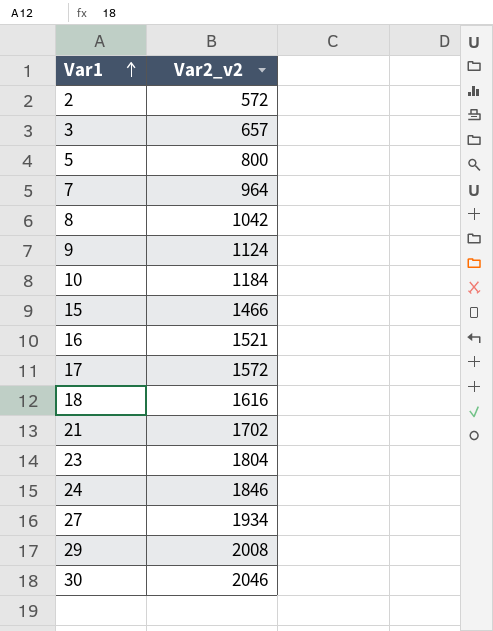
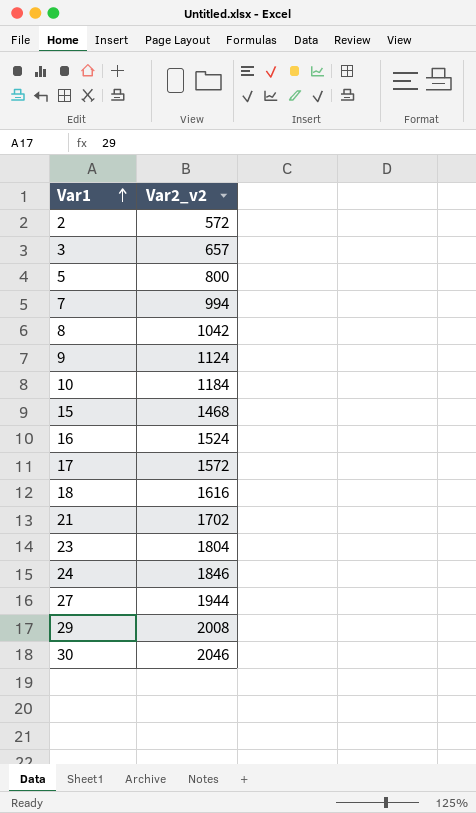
7 | Var2_v2: 964 -> 994
15 | Var2_v2: 1466 -> 1468
16 | Var2_v2: 1521 -> 1524
27 | Var2_v2: 1934 -> 1944

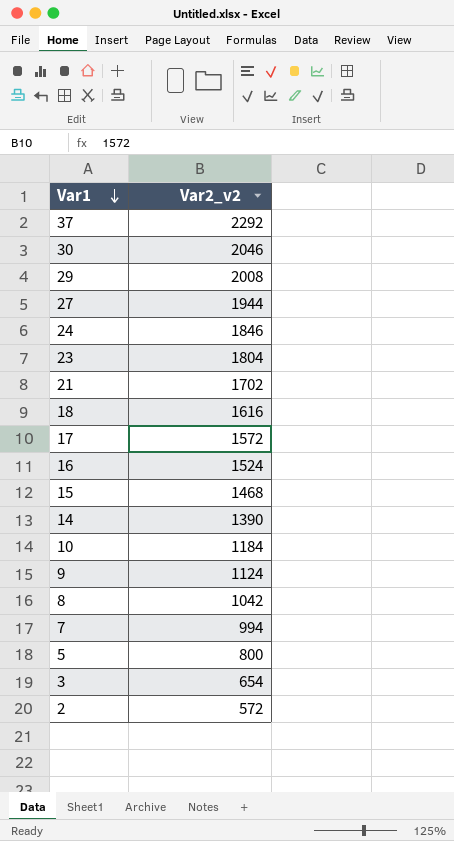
row order: Var1 ascending -> Var1 descending
row 37: none -> 2292
row 14: none -> 1390
3 | Var2_v2: 657 -> 654

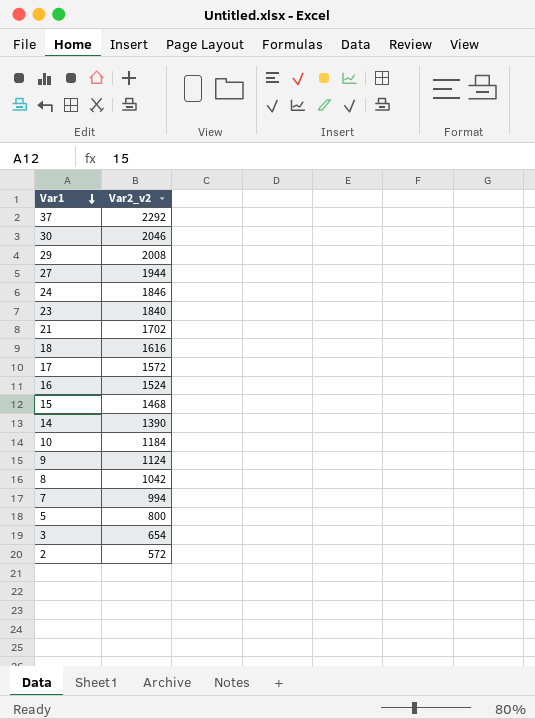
23 | Var2_v2: 1804 -> 1840

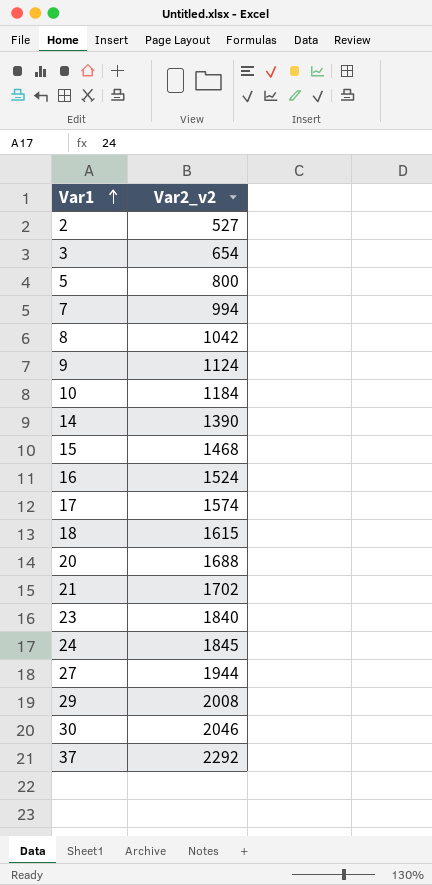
row order: Var1 descending -> Var1 ascending
2 | Var2_v2: 572 -> 527
17 | Var2_v2: 1572 -> 1574
18 | Var2_v2: 1616 -> 1615
row 20: none -> 1688
24 | Var2_v2: 1846 -> 1845

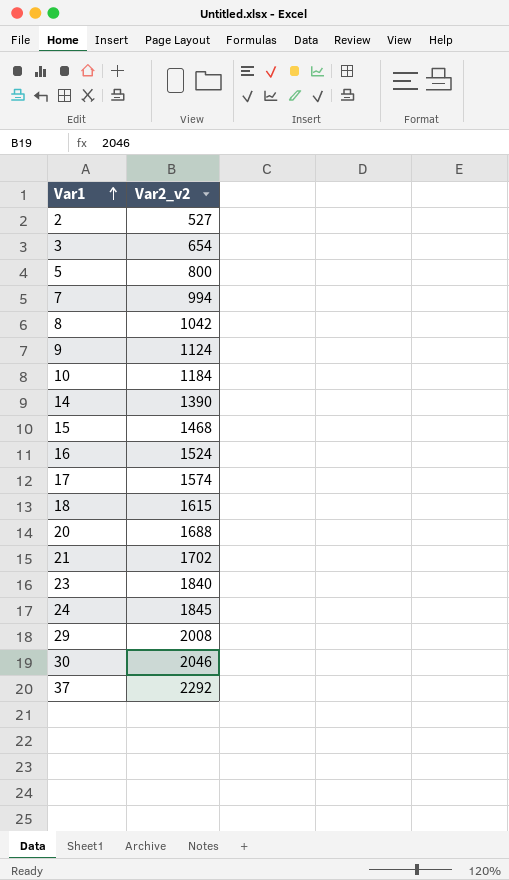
row 27: 1944 -> none

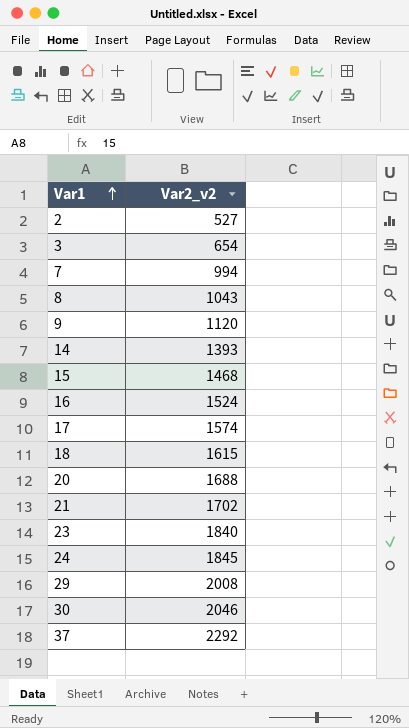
row 5: 800 -> none
row 10: 1184 -> none
8 | Var2_v2: 1042 -> 1043
9 | Var2_v2: 1124 -> 1120
14 | Var2_v2: 1390 -> 1393

